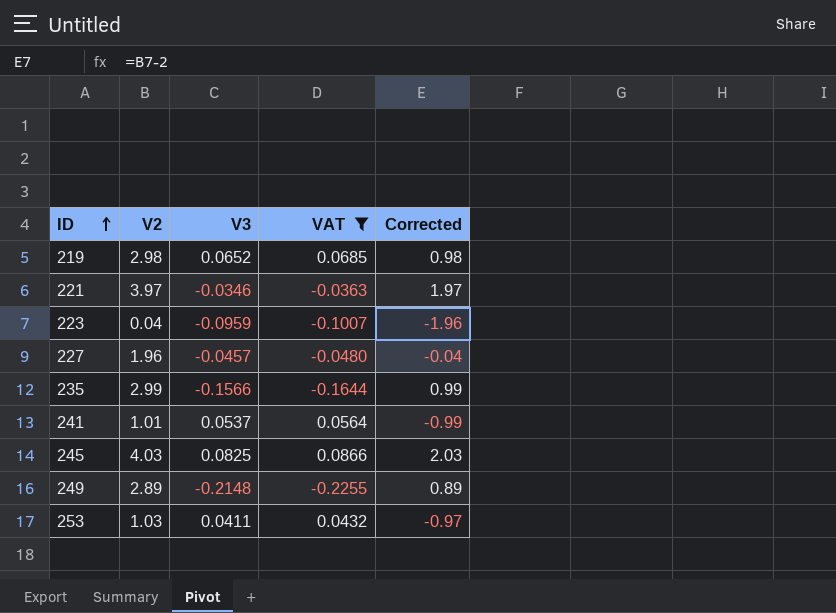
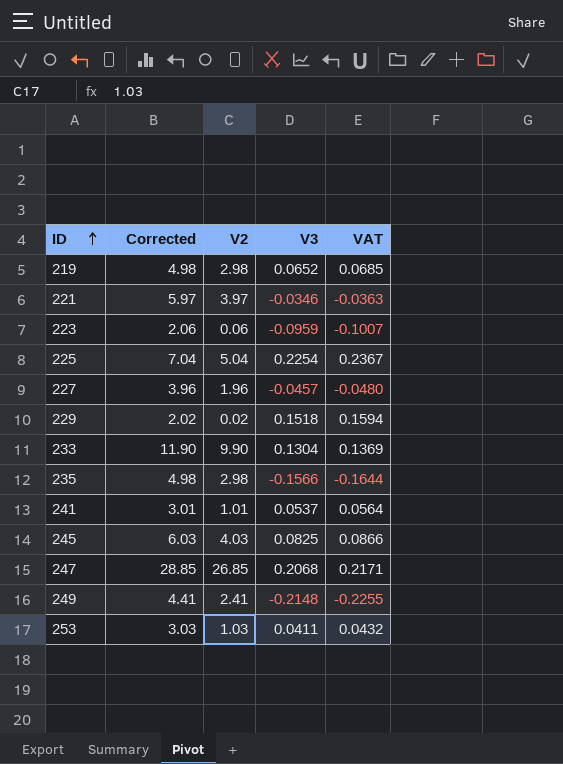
filter: VAT <= 0.0866 -> none
column Corrected | formula: [V2] - 2 -> [V2] + 2
column Corrected | position: 5 -> 2
223 | V2: 0.04 -> 0.06
235 | V2: 2.99 -> 2.98
249 | V2: 2.89 -> 2.41

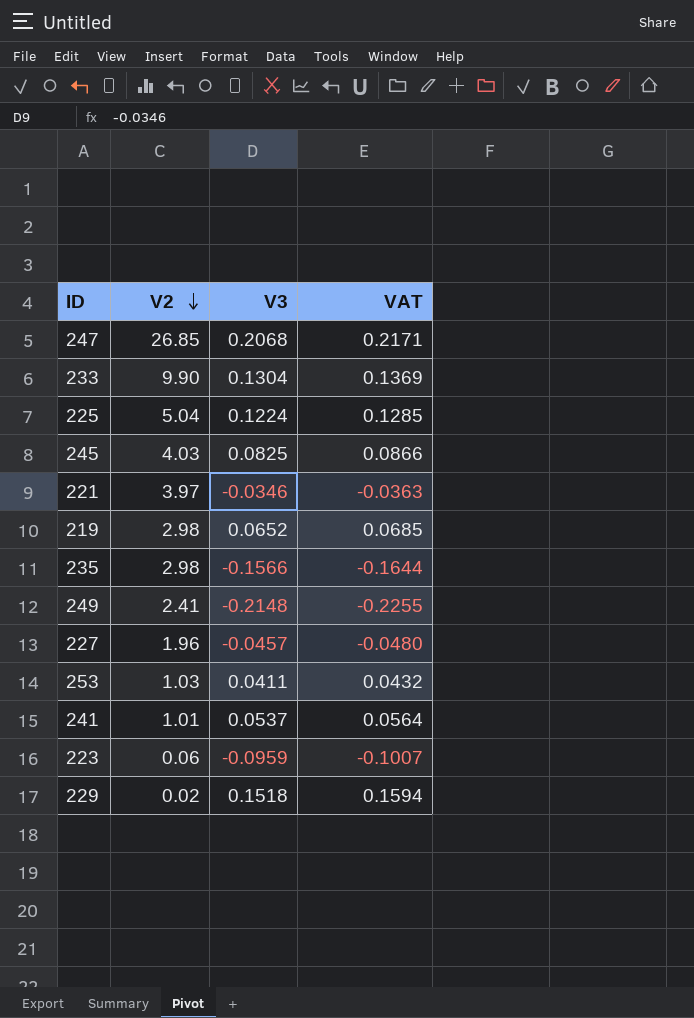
row order: ID ascending -> V2 descending
column Corrected | formula: [V2] + 2 -> none
225 | V3: 0.2254 -> 0.1224
225 | VAT: 0.2367 -> 0.1285

